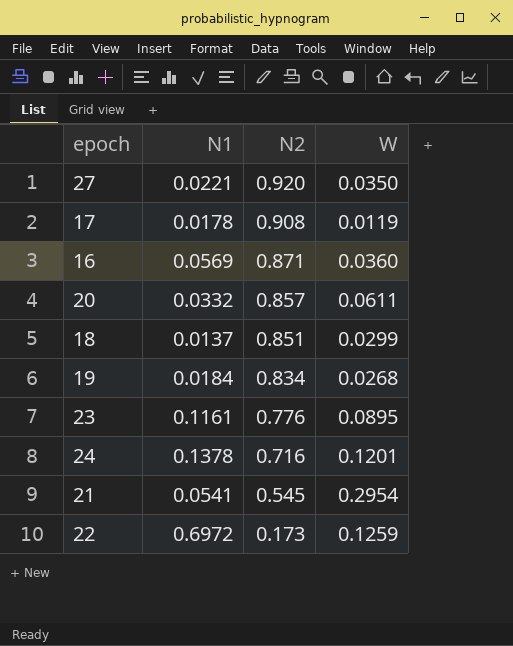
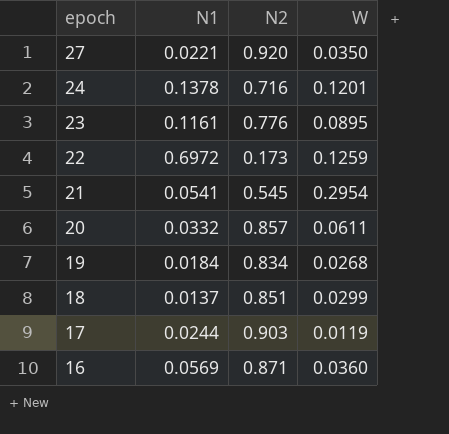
row order: N2 descending -> epoch descending
17 | N1: 0.0178 -> 0.0244
17 | N2: 0.908 -> 0.903

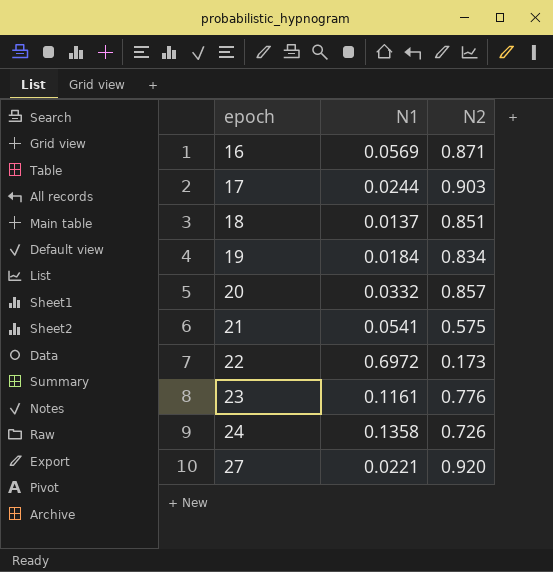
row order: epoch descending -> epoch ascending
column W | position: 4 -> none
21 | N2: 0.545 -> 0.575
24 | N1: 0.1378 -> 0.1358
24 | N2: 0.716 -> 0.726

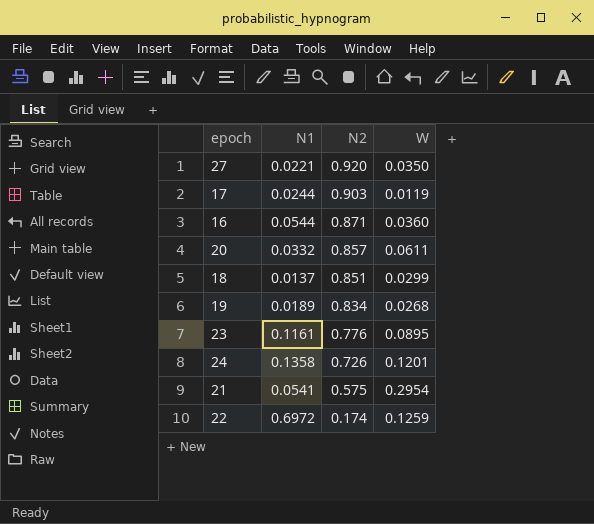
row order: epoch ascending -> N2 descending
column W | position: none -> 4
16 | N1: 0.0569 -> 0.0544
19 | N1: 0.0184 -> 0.0189
22 | N2: 0.173 -> 0.174

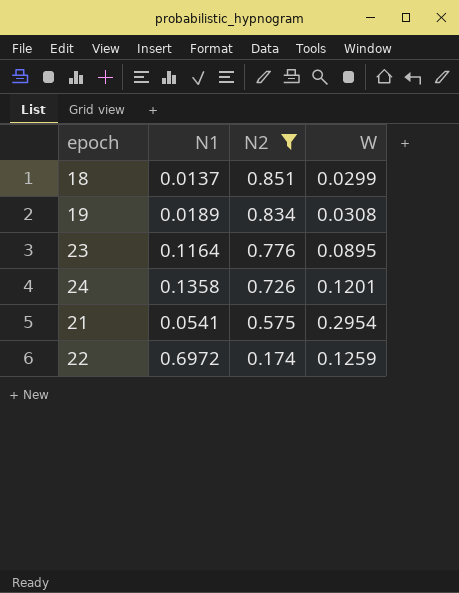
filter: none -> N2 <= 0.851
19 | W: 0.0268 -> 0.0308
23 | N1: 0.1161 -> 0.1164

